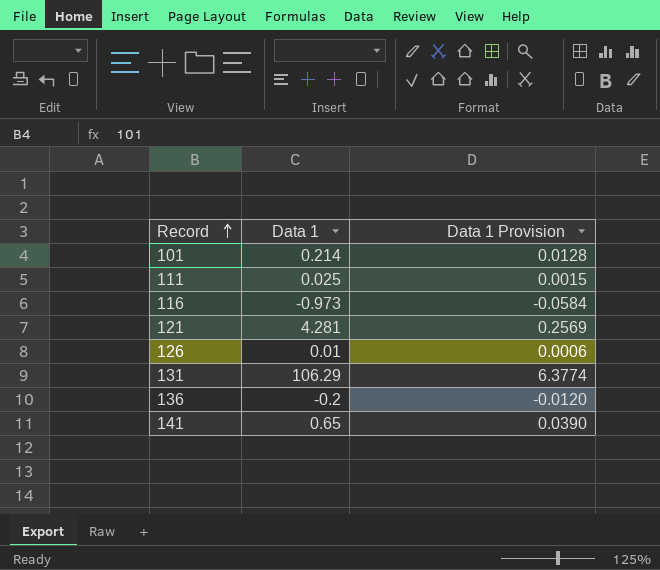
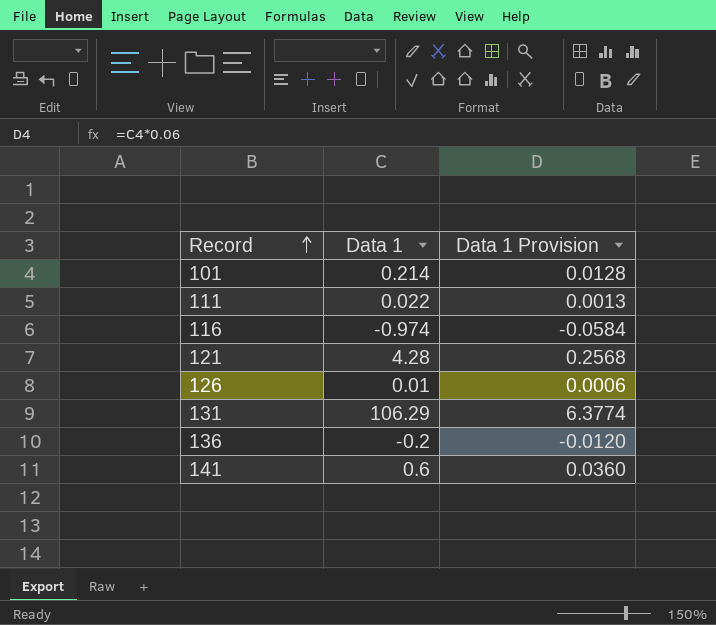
111 | Data 1: 0.025 -> 0.022
111 | Data 1 Provision: 0.0015 -> 0.0013
116 | Data 1: -0.973 -> -0.974
121 | Data 1: 4.281 -> 4.28
121 | Data 1 Provision: 0.2569 -> 0.2568
141 | Data 1: 0.65 -> 0.6
141 | Data 1 Provision: 0.0390 -> 0.0360

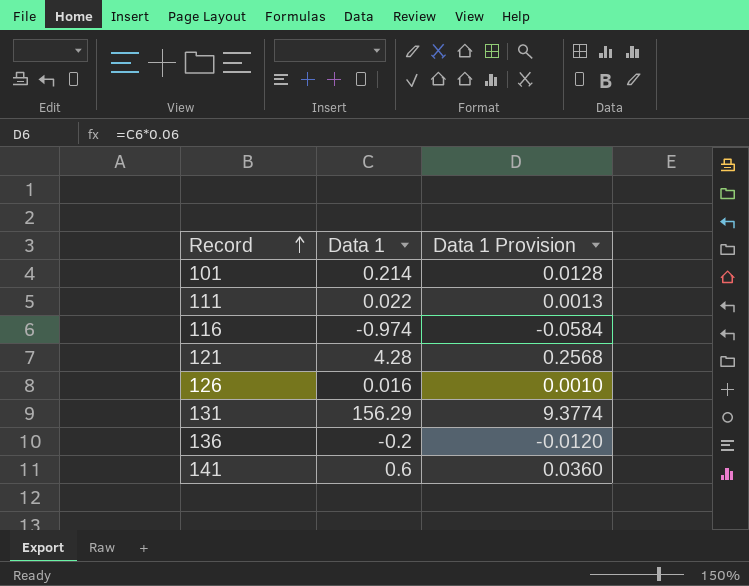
126 | Data 1: 0.01 -> 0.016
126 | Data 1 Provision: 0.0006 -> 0.0010
131 | Data 1: 106.29 -> 156.29
131 | Data 1 Provision: 6.3774 -> 9.3774

